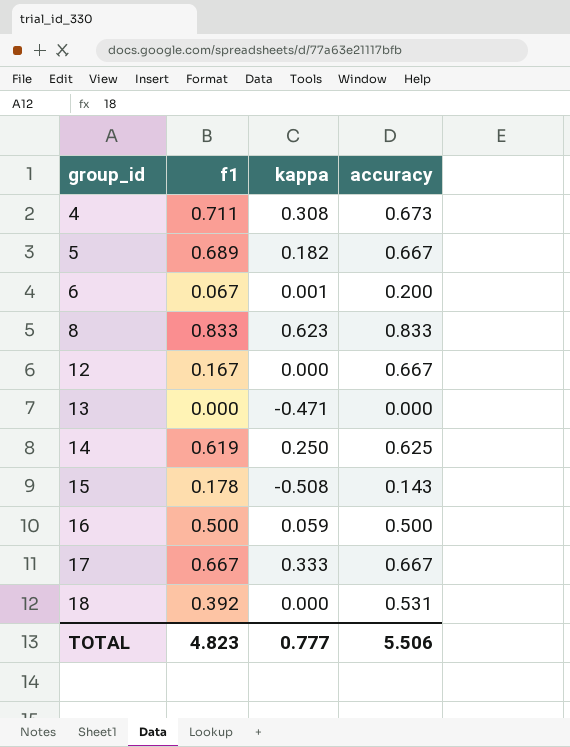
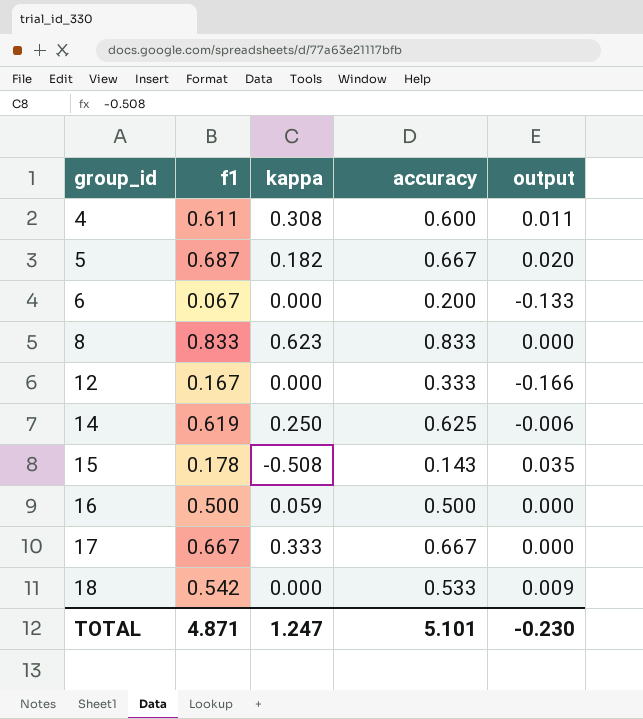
column output | formula: none -> [f1] - [accuracy]
row 13: 0.000 | -0.471 | 0.000 -> none
4 | f1: 0.711 -> 0.611
4 | accuracy: 0.673 -> 0.600
5 | f1: 0.689 -> 0.687
6 | kappa: 0.001 -> 0.000
12 | accuracy: 0.667 -> 0.333
18 | f1: 0.392 -> 0.542
18 | accuracy: 0.531 -> 0.533
TOTAL | f1: 4.823 -> 4.871
TOTAL | kappa: 0.777 -> 1.247
TOTAL | accuracy: 5.506 -> 5.101

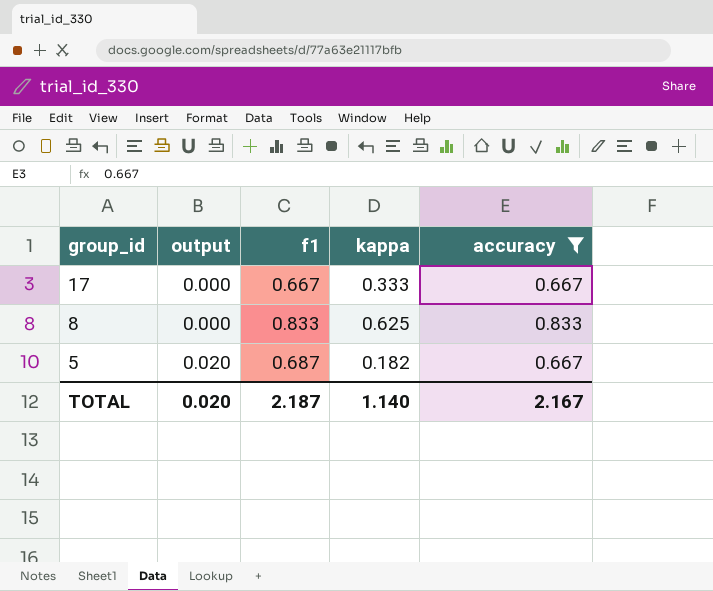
filter: none -> accuracy >= 0.667
row order: group_id ascending -> group_id descending
column output | position: 5 -> 2
8 | kappa: 0.623 -> 0.625
TOTAL | output: -0.230 -> 0.020
TOTAL | f1: 4.871 -> 2.187
TOTAL | kappa: 1.247 -> 1.140
TOTAL | accuracy: 5.101 -> 2.167

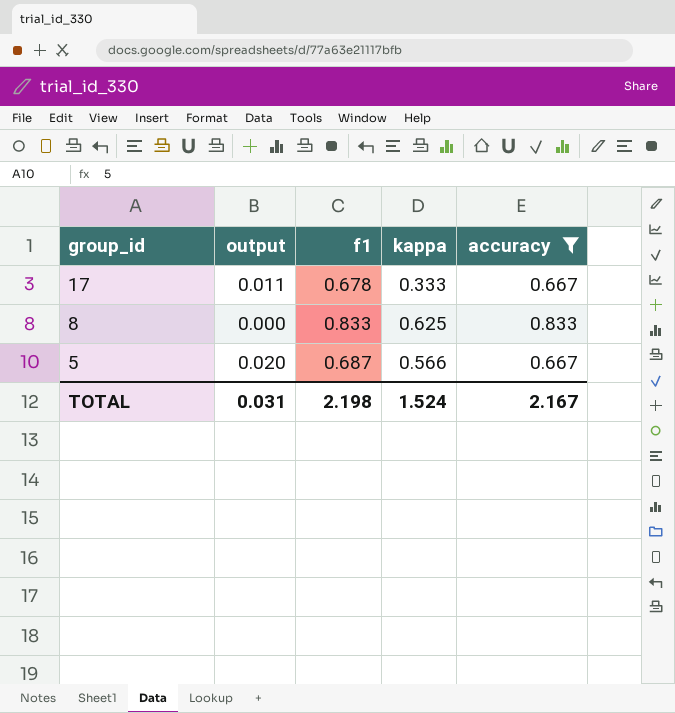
17 | output: 0.000 -> 0.011
17 | f1: 0.667 -> 0.678
5 | kappa: 0.182 -> 0.566
TOTAL | output: 0.020 -> 0.031
TOTAL | f1: 2.187 -> 2.198
TOTAL | kappa: 1.140 -> 1.524

